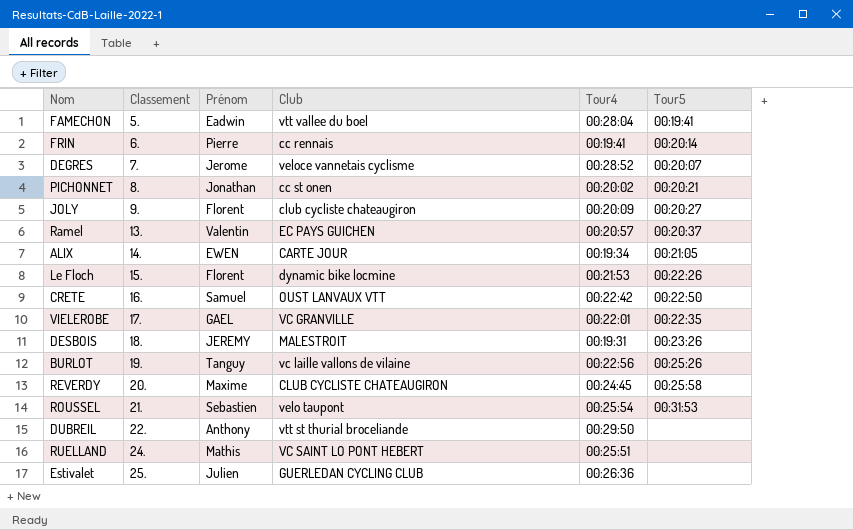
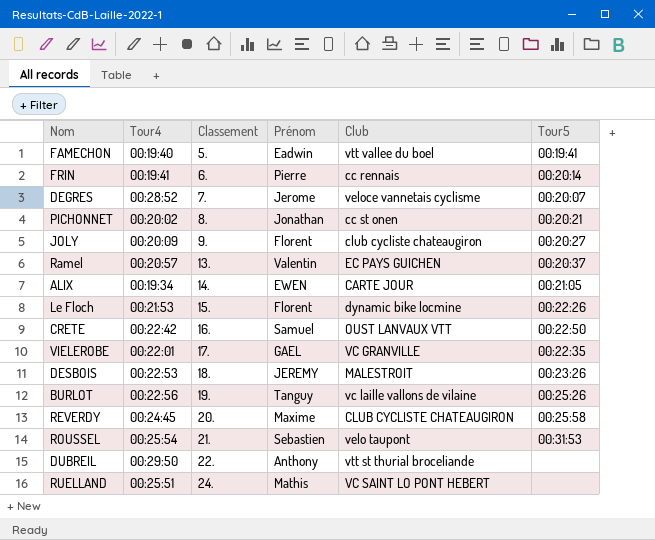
column Tour4 | position: 5 -> 2
row Estivalet: 25. | Julien | GUERLEDAN CYCLING CLUB | 00:26:36 | none -> none
FAMECHON | Tour4: 00:28:04 -> 00:19:40
DESBOIS | Tour4: 00:19:31 -> 00:22:53

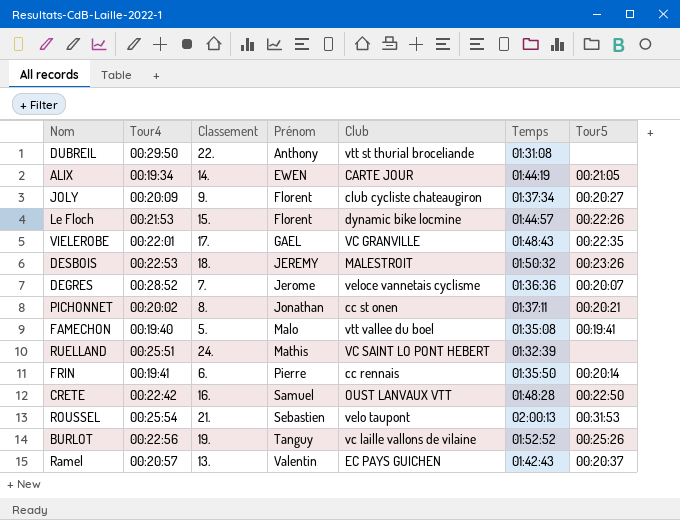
row order: Classement ascending -> Prénom ascending
column Temps | position: none -> 6
row REVERDY: 00:24:45 | 20. | Maxime | CLUB CYCLISTE CHATEAUGIRON | 00:25:58 -> none
FAMECHON | Prénom: Eadwin -> Malo

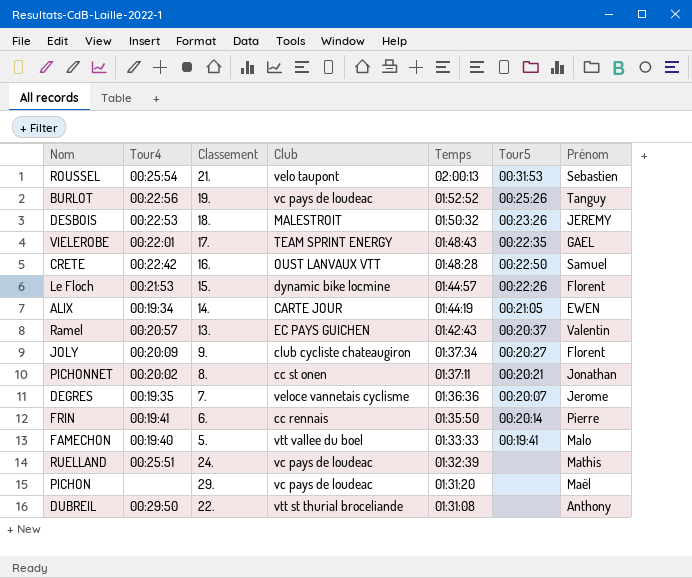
row order: Prénom ascending -> Temps descending
column Prénom | position: 4 -> 7
BURLOT | Club: vc laille vallons de vilaine -> vc pays de loudeac
VIELEROBE | Club: VC GRANVILLE -> TEAM SPRINT ENERGY
DEGRES | Tour4: 00:28:52 -> 00:19:35
FAMECHON | Temps: 01:35:08 -> 01:33:33
RUELLAND | Club: VC SAINT LO PONT HEBERT -> vc pays de loudeac
row PICHON: none -> none | 29. | vc pays de loudeac | 01:31:20 | none | Maël

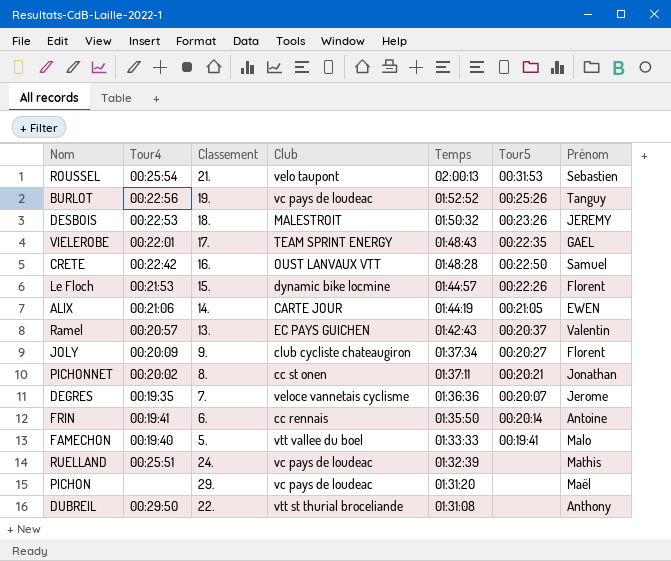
ALIX | Tour4: 00:19:34 -> 00:21:06
FRIN | Prénom: Pierre -> Antoine

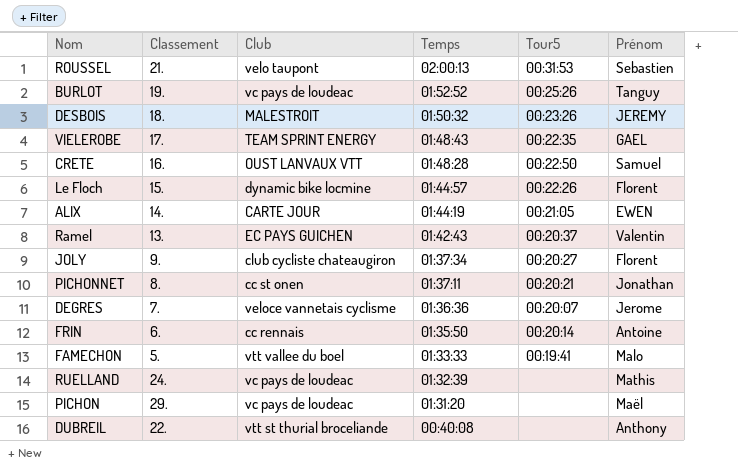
column Tour4 | position: 2 -> none
DUBREIL | Temps: 01:31:08 -> 00:40:08

